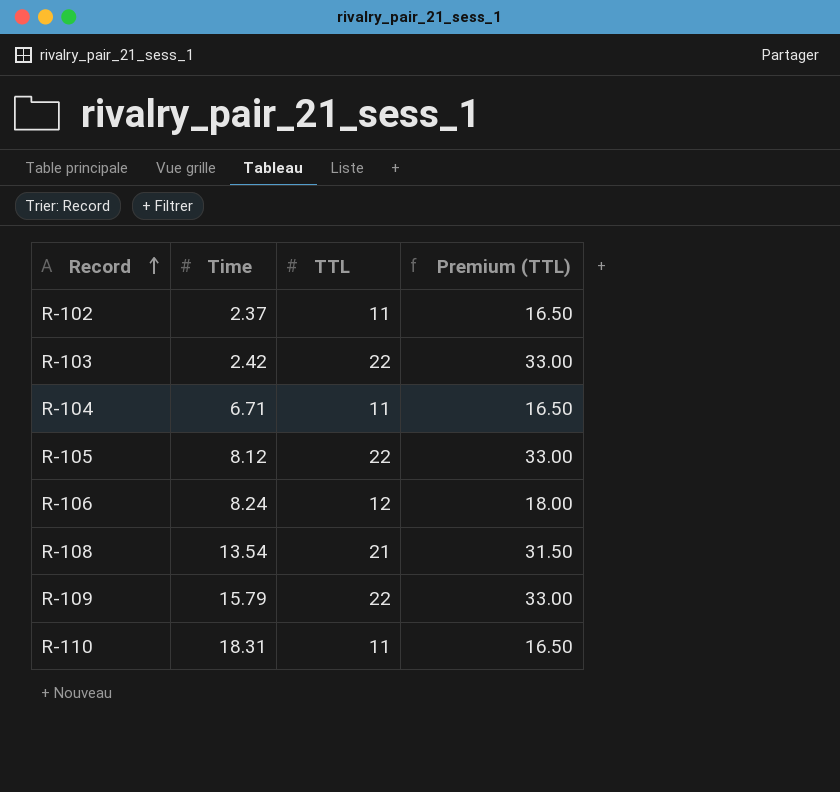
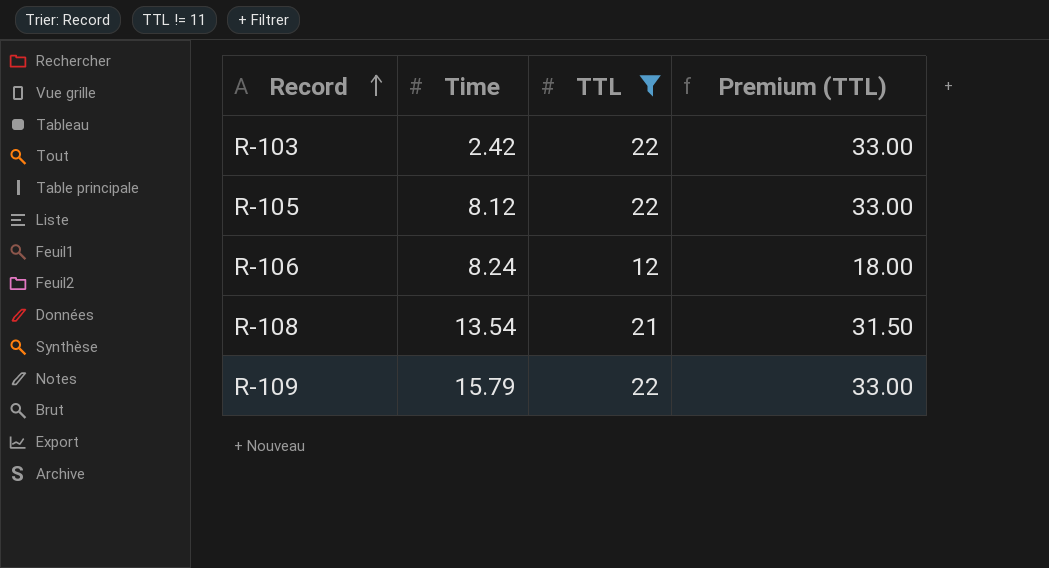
filter: none -> TTL != 11

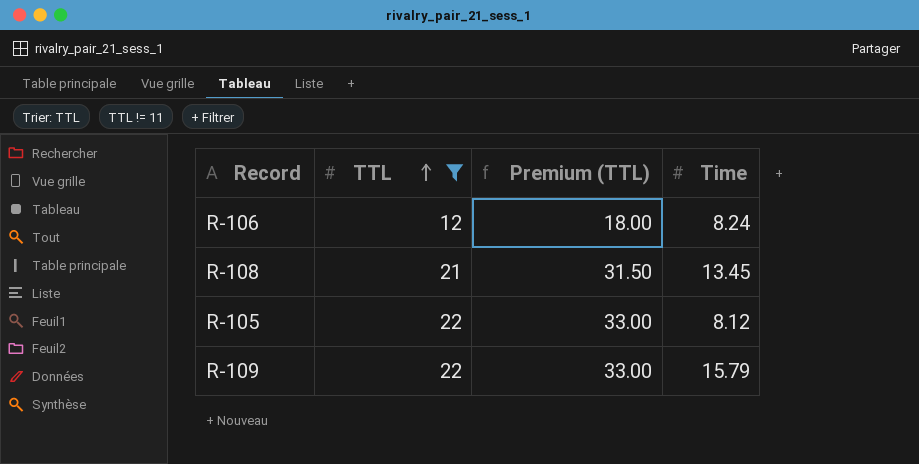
row order: Record ascending -> TTL ascending
column Time | position: 2 -> 4
row R-103: 2.42 | 22 | 33.00 -> none
R-108 | Time: 13.54 -> 13.45

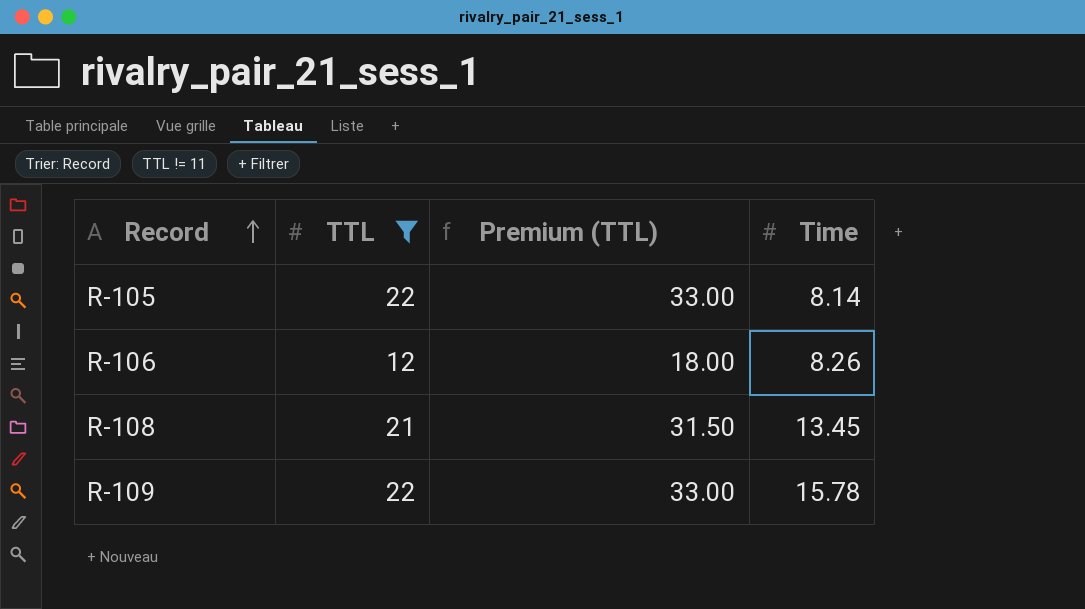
row order: TTL ascending -> Record ascending
R-105 | Time: 8.12 -> 8.14
R-106 | Time: 8.24 -> 8.26
R-109 | Time: 15.79 -> 15.78

